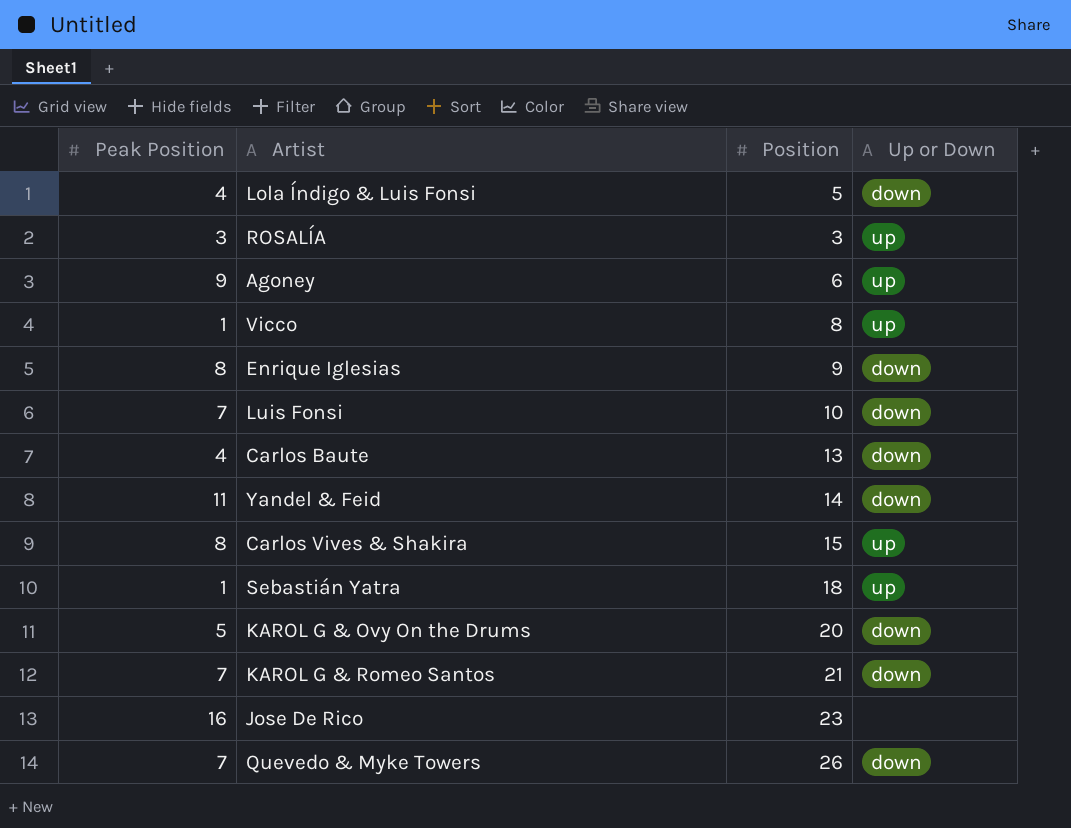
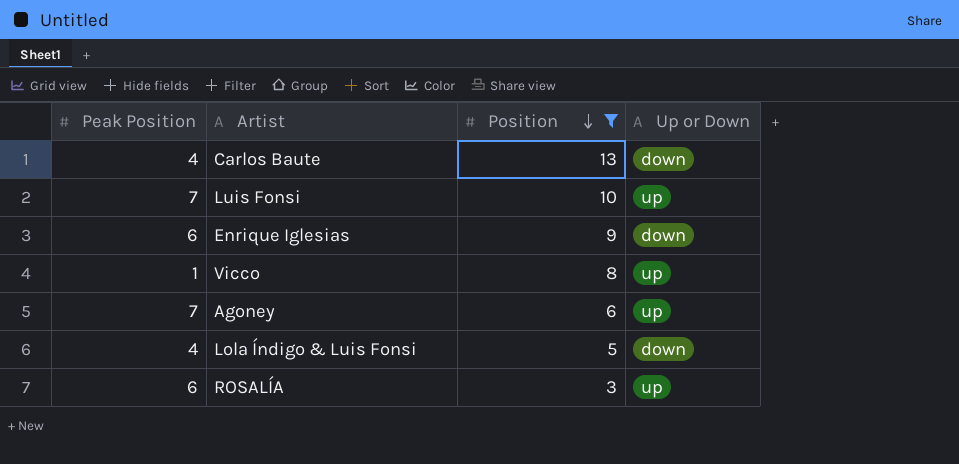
filter: none -> Position <= 13
row order: none -> Position descending
Luis Fonsi | Up or Down: down -> up
Enrique Iglesias | Peak Position: 8 -> 6
Agoney | Peak Position: 9 -> 7
ROSALÍA | Peak Position: 3 -> 6

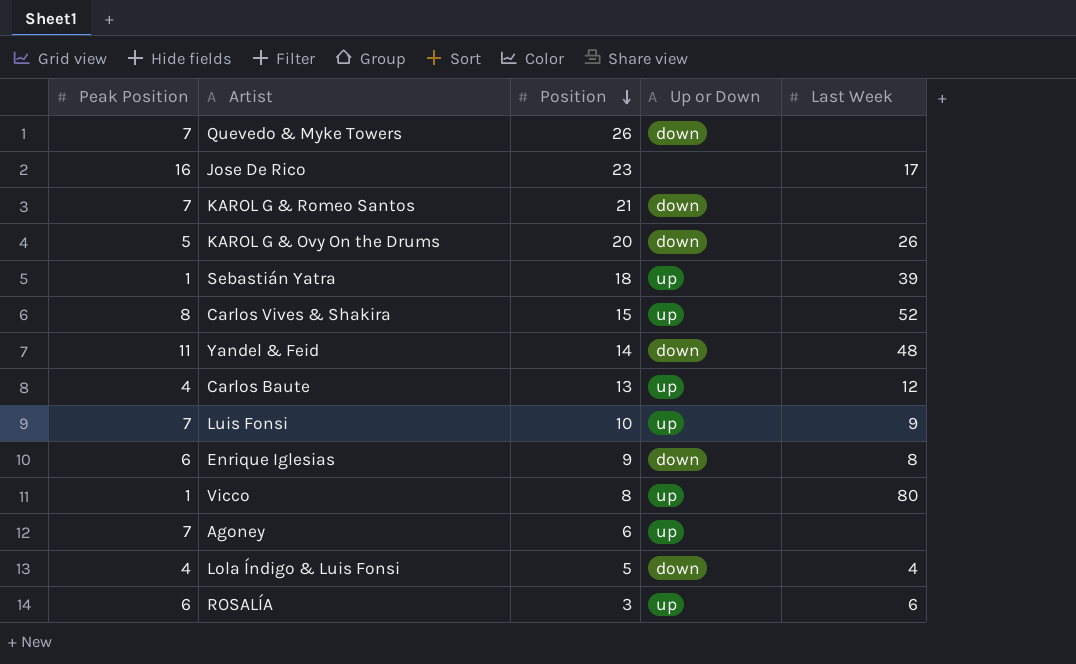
filter: Position <= 13 -> none
column Last Week | position: none -> 5
Carlos Baute | Up or Down: down -> up

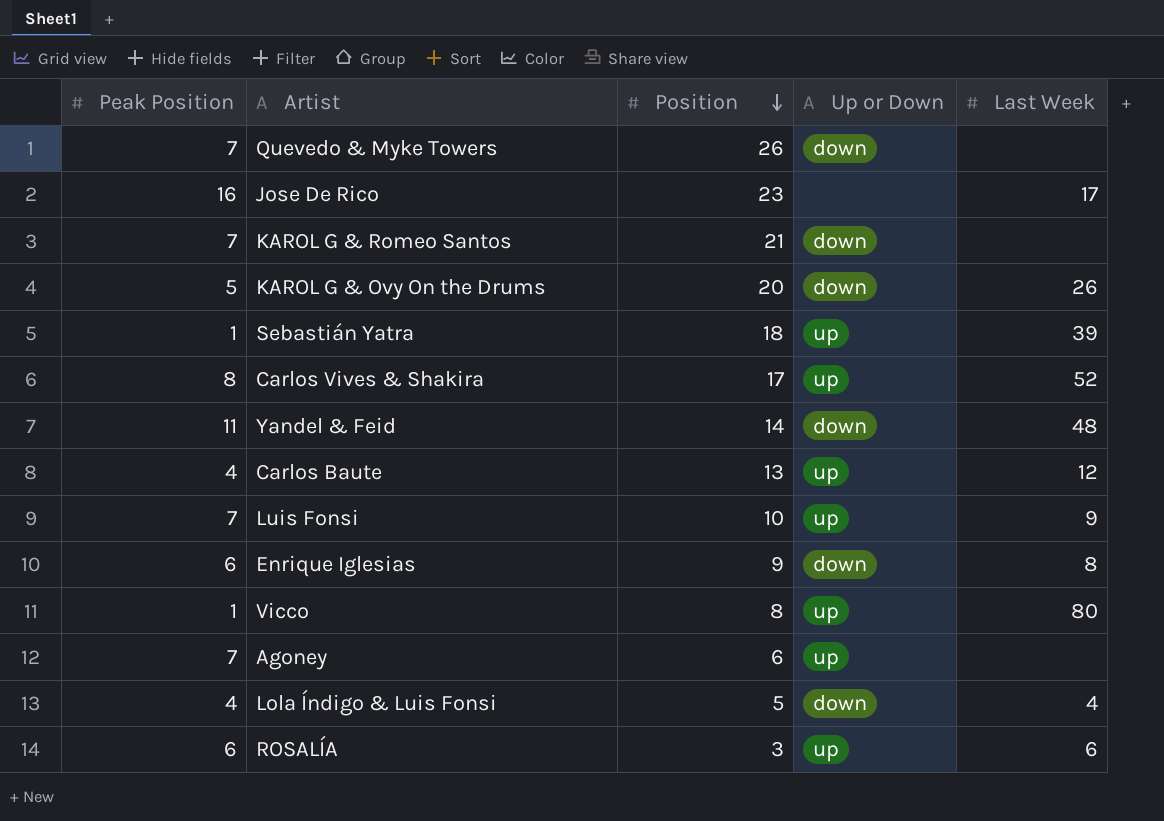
Carlos Vives & Shakira | Position: 15 -> 17

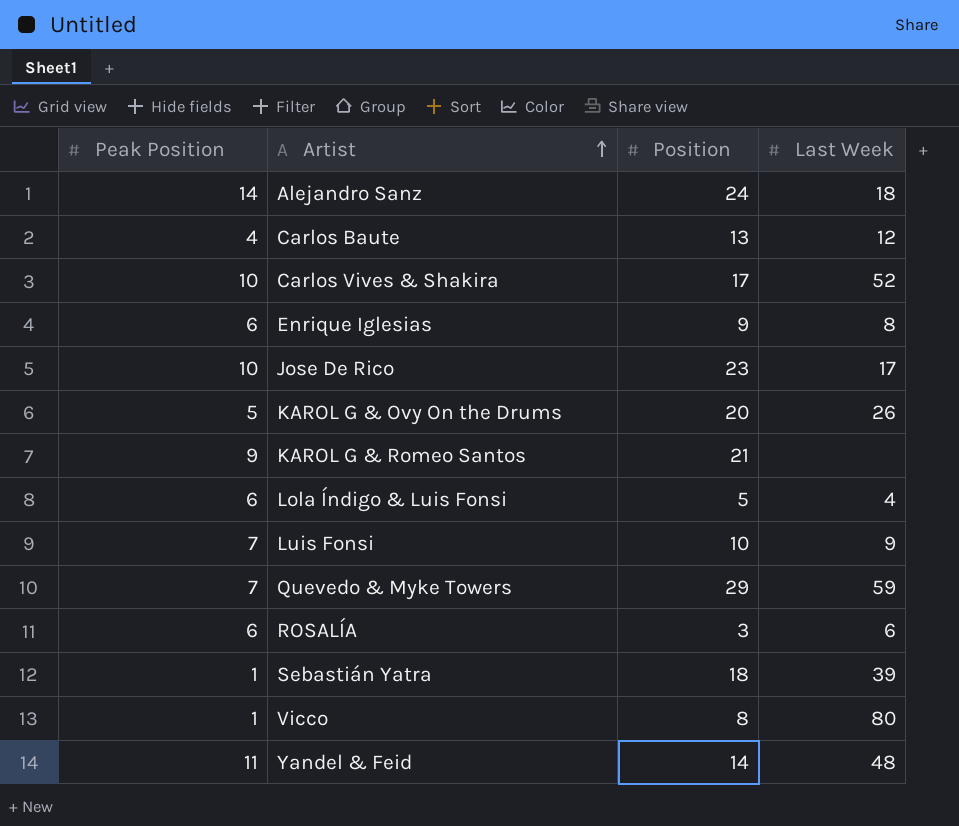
row order: Position descending -> Artist ascending
column Up or Down | position: 4 -> none
row Agoney: 7 | 6 | up | none -> none
row Alejandro Sanz: none -> 14 | 24 | 18
Carlos Vives & Shakira | Peak Position: 8 -> 10
Jose De Rico | Peak Position: 16 -> 10
KAROL G & Romeo Santos | Peak Position: 7 -> 9
Lola Índigo & Luis Fonsi | Peak Position: 4 -> 6
Quevedo & Myke Towers | Position: 26 -> 29
Quevedo & Myke Towers | Last Week: none -> 59

